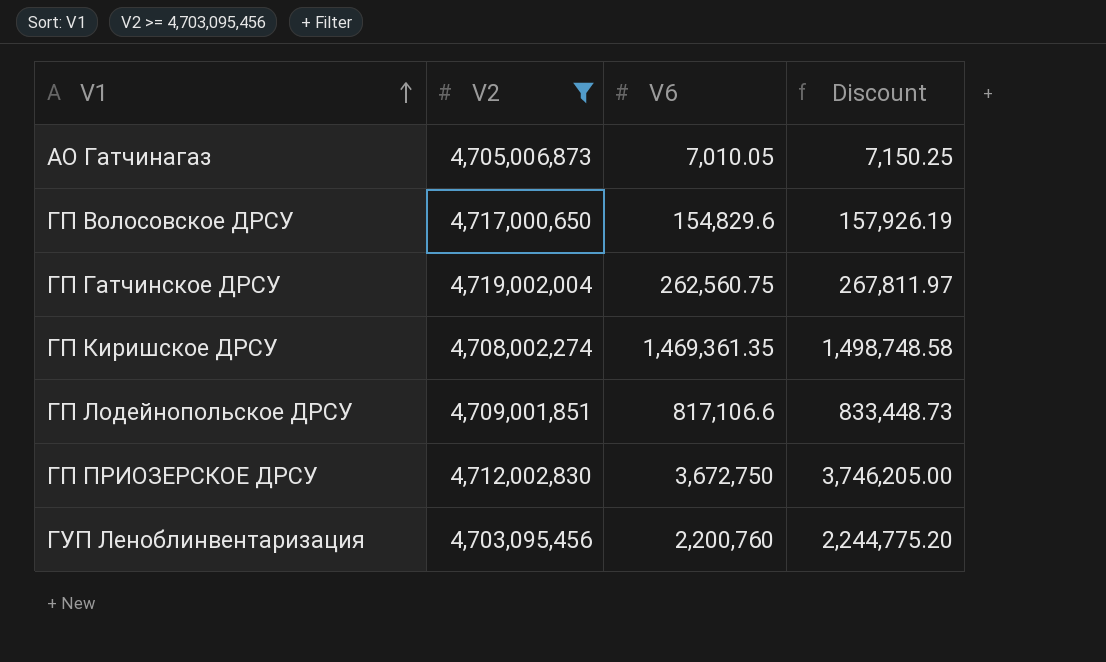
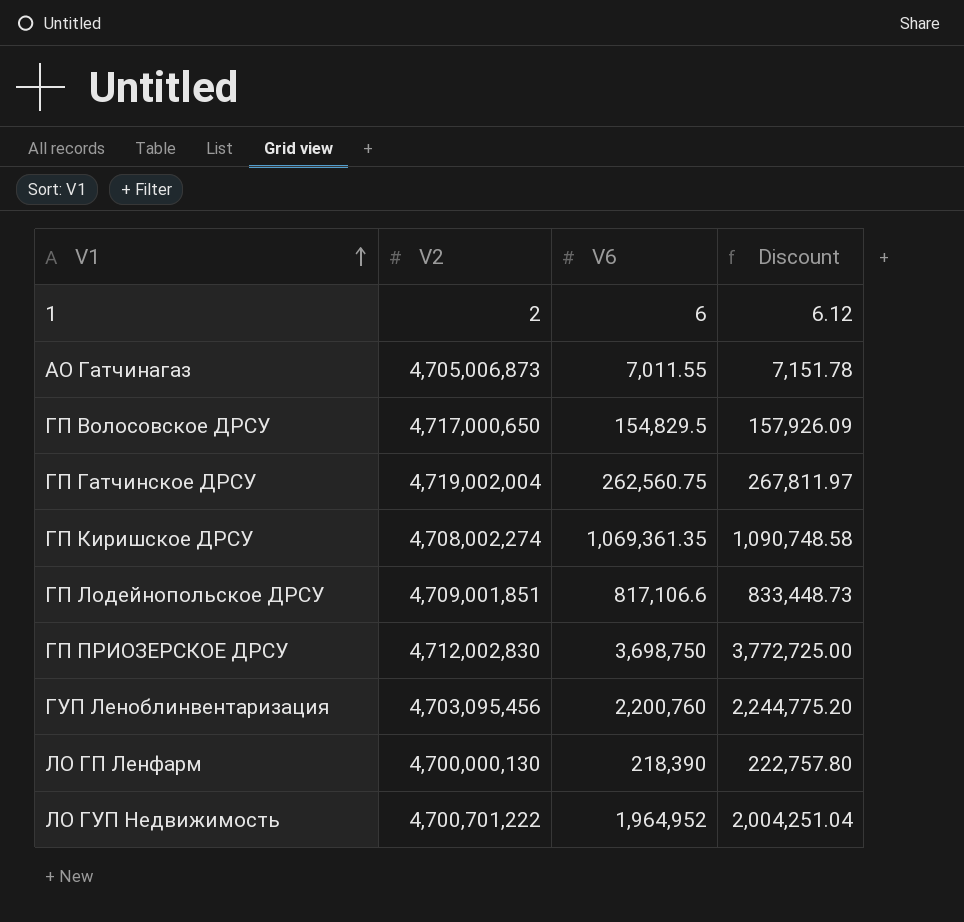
filter: V2 >= 4,703,095,456 -> none
АО Гатчинагаз | V6: 7,010.05 -> 7,011.55
АО Гатчинагаз | Discount: 7,150.25 -> 7,151.78
ГП Волосовское ДРСУ | V6: 154,829.6 -> 154,829.5
ГП Волосовское ДРСУ | Discount: 157,926.19 -> 157,926.09
ГП Киришское ДРСУ | V6: 1,469,361.35 -> 1,069,361.35
ГП Киришское ДРСУ | Discount: 1,498,748.58 -> 1,090,748.58
ГП ПРИОЗЕРСКОЕ ДРСУ | V6: 3,672,750 -> 3,698,750
ГП ПРИОЗЕРСКОЕ ДРСУ | Discount: 3,746,205.00 -> 3,772,725.00

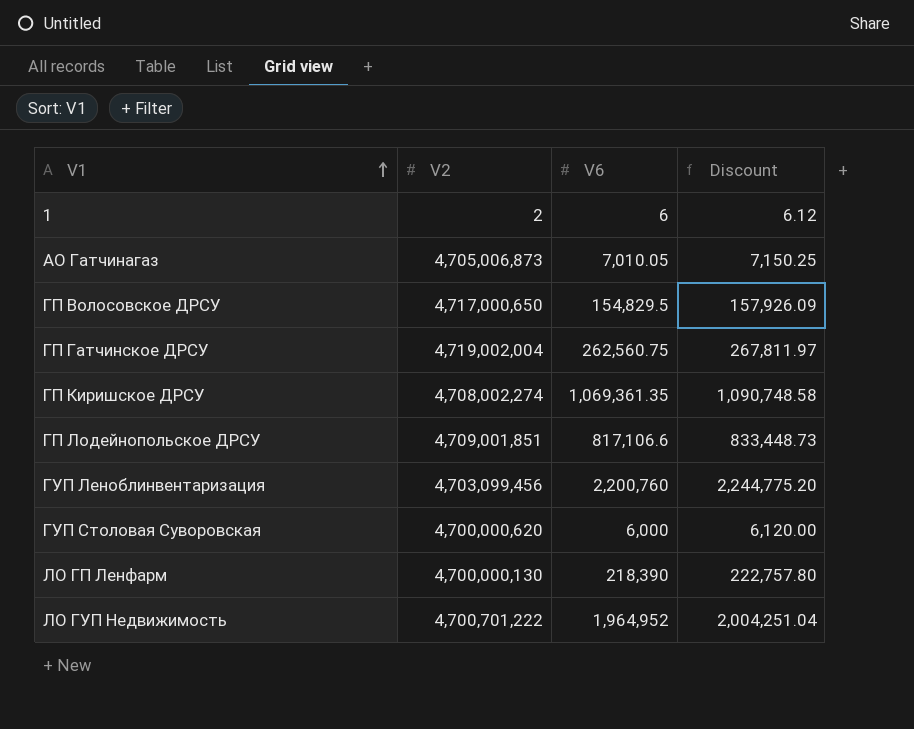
row ГП ПРИОЗЕРСКОЕ ДРСУ: 4,712,002,830 | 3,698,750 | 3,772,725.00 -> none
АО Гатчинагаз | V6: 7,011.55 -> 7,010.05
АО Гатчинагаз | Discount: 7,151.78 -> 7,150.25
ГУП Леноблинвентаризация | V2: 4,703,095,456 -> 4,703,099,456
row ГУП Столовая Суворовская: none -> 4,700,000,620 | 6,000 | 6,120.00

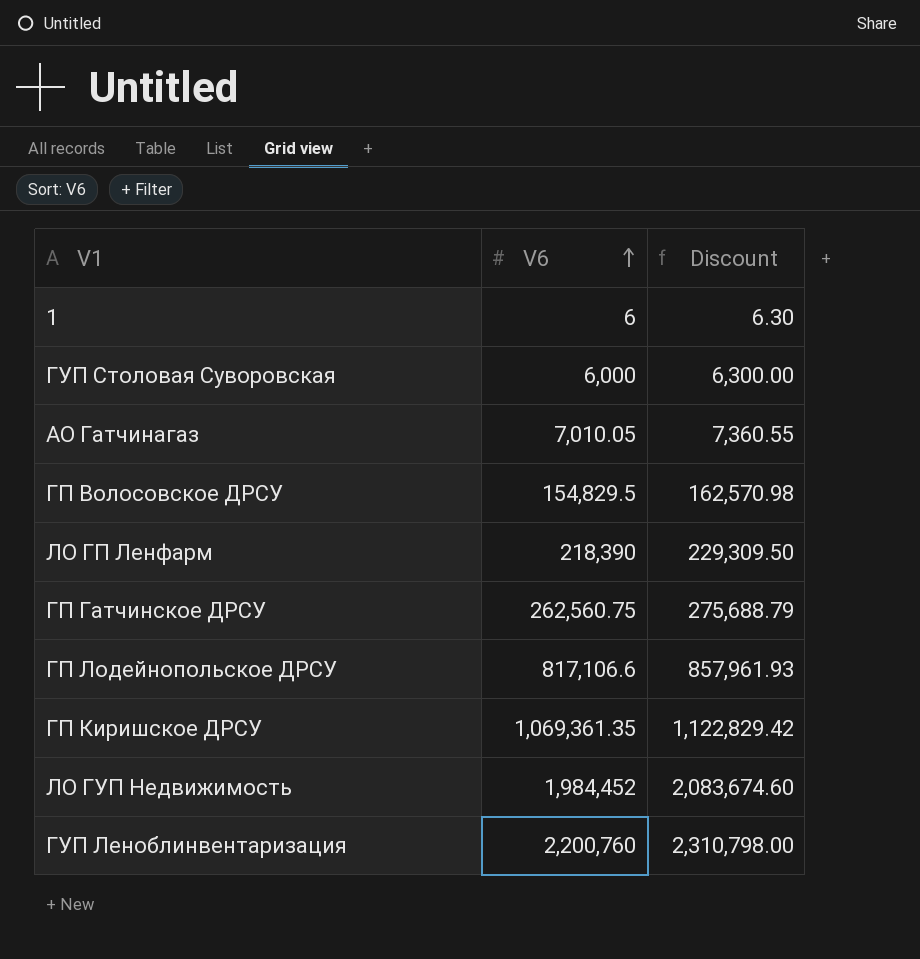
row order: V1 ascending -> V6 ascending
column V2 | position: 2 -> none
column Discount | formula: [V6] * 1.02 -> [V6] * 1.05
ЛО ГУП Недвижимость | V6: 1,964,952 -> 1,984,452

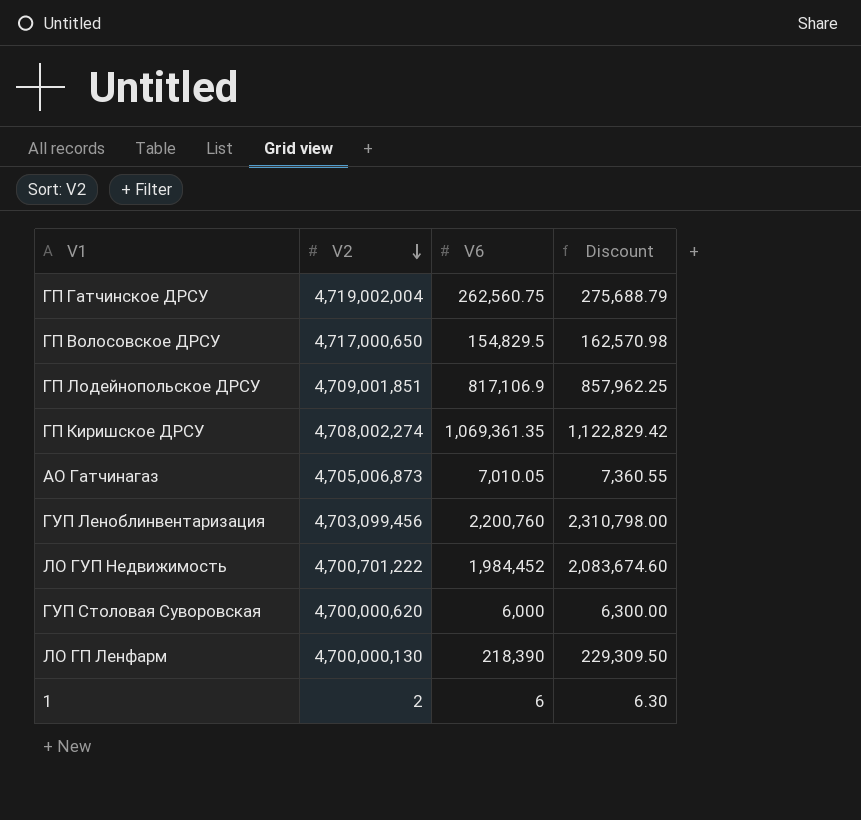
row order: V6 ascending -> V2 descending
column V2 | position: none -> 2
ГП Лодейнопольское ДРСУ | V6: 817,106.6 -> 817,106.9
ГП Лодейнопольское ДРСУ | Discount: 857,961.93 -> 857,962.25

